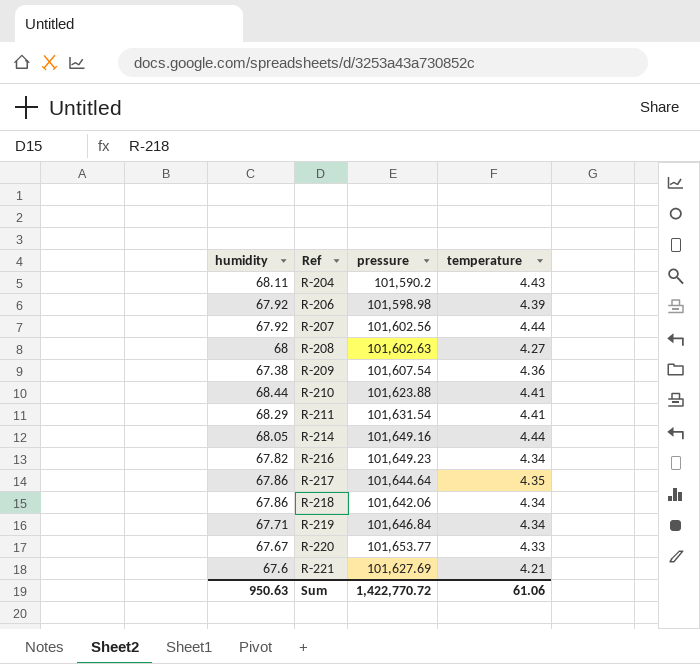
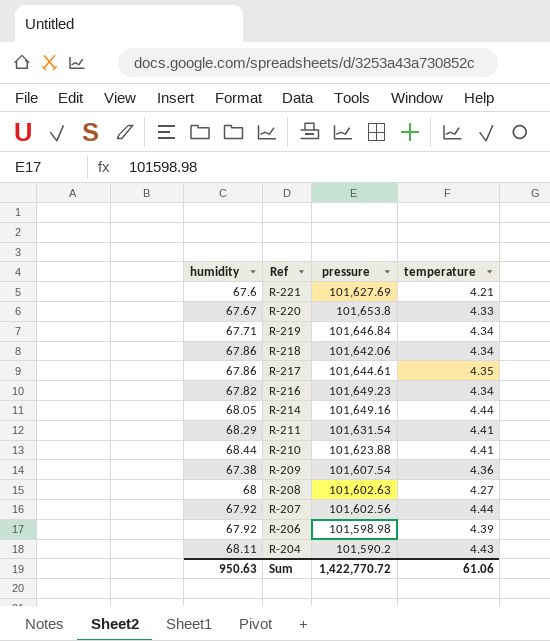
row order: Ref ascending -> Ref descending
R-220 | pressure: 101,653.77 -> 101,653.8
R-217 | pressure: 101,644.64 -> 101,644.61

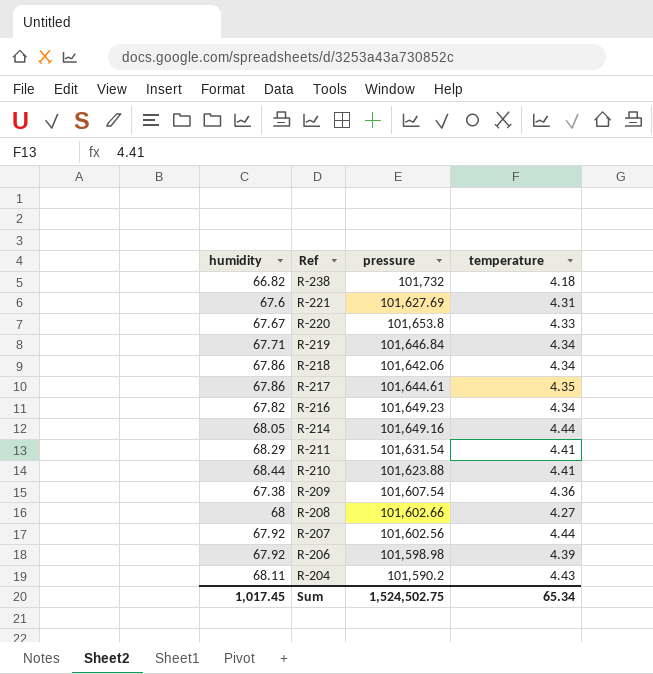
row R-238: none -> 66.82 | 101,732 | 4.18
R-221 | temperature: 4.21 -> 4.31
R-208 | pressure: 101,602.63 -> 101,602.66
Sum | humidity: 950.63 -> 1,017.45
Sum | pressure: 1,422,770.72 -> 1,524,502.75
Sum | temperature: 61.06 -> 65.34

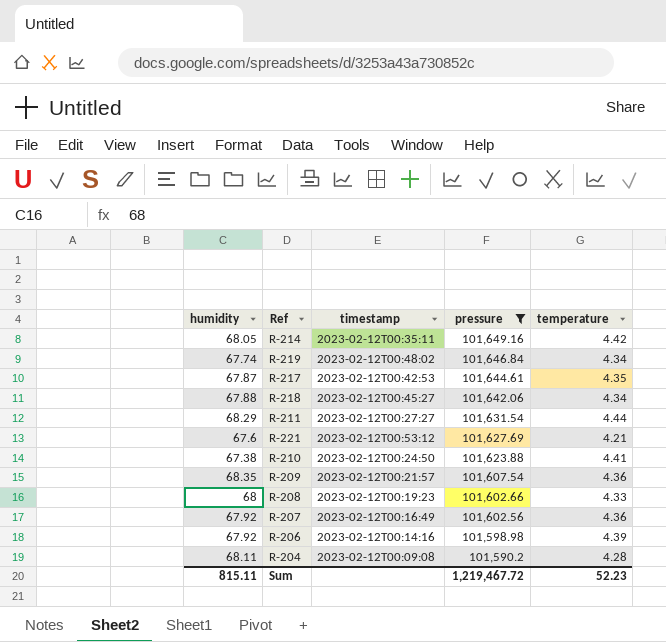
filter: none -> pressure <= 101,649.16
row order: Ref descending -> pressure descending
column timestamp | position: none -> 3
R-214 | temperature: 4.44 -> 4.42
R-219 | humidity: 67.71 -> 67.74
R-217 | humidity: 67.86 -> 67.87
R-218 | humidity: 67.86 -> 67.88
R-211 | temperature: 4.41 -> 4.44
R-221 | temperature: 4.31 -> 4.21
R-210 | humidity: 68.44 -> 67.38
R-209 | humidity: 67.38 -> 68.35
R-208 | temperature: 4.27 -> 4.33
R-207 | temperature: 4.44 -> 4.36
R-204 | temperature: 4.43 -> 4.28
Sum | humidity: 1,017.45 -> 815.11
Sum | pressure: 1,524,502.75 -> 1,219,467.72
Sum | temperature: 65.34 -> 52.23

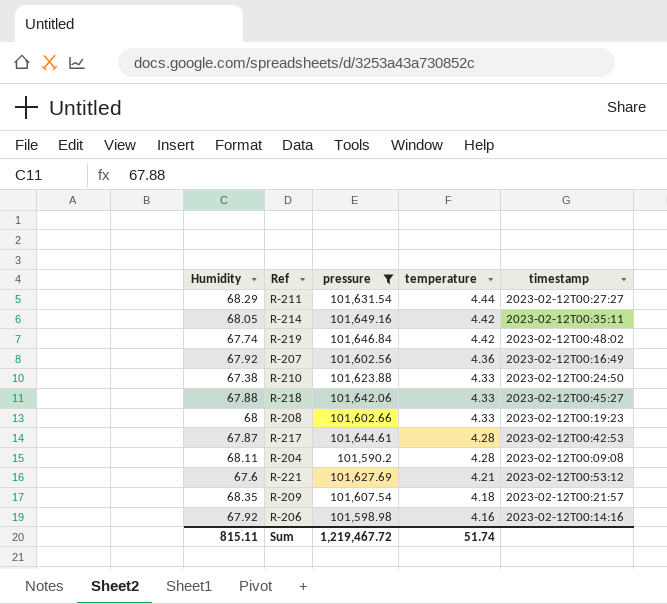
row order: pressure descending -> temperature descending
column name: humidity -> Humidity
column timestamp | position: 3 -> 5
R-219 | temperature: 4.34 -> 4.42
R-210 | temperature: 4.41 -> 4.33
R-218 | temperature: 4.34 -> 4.33
R-217 | temperature: 4.35 -> 4.28
R-209 | temperature: 4.36 -> 4.18
R-206 | temperature: 4.39 -> 4.16
Sum | temperature: 52.23 -> 51.74

